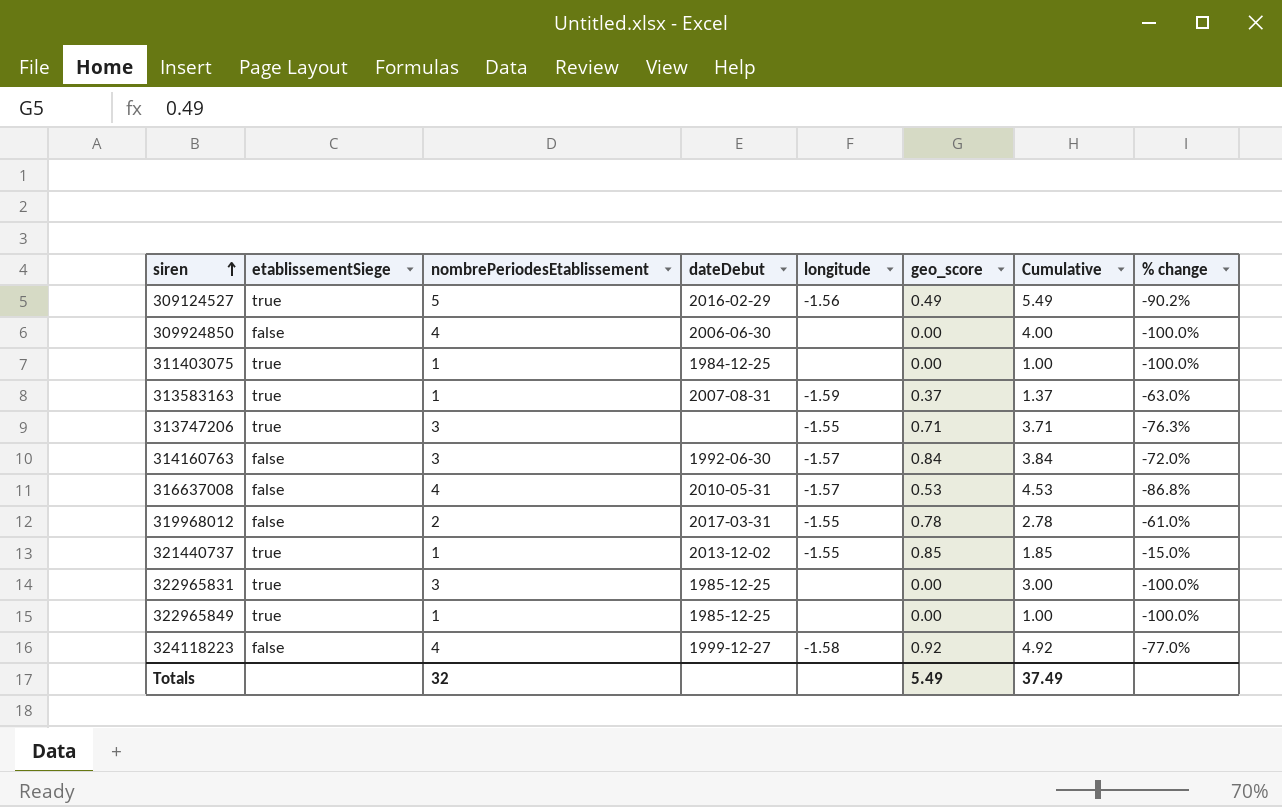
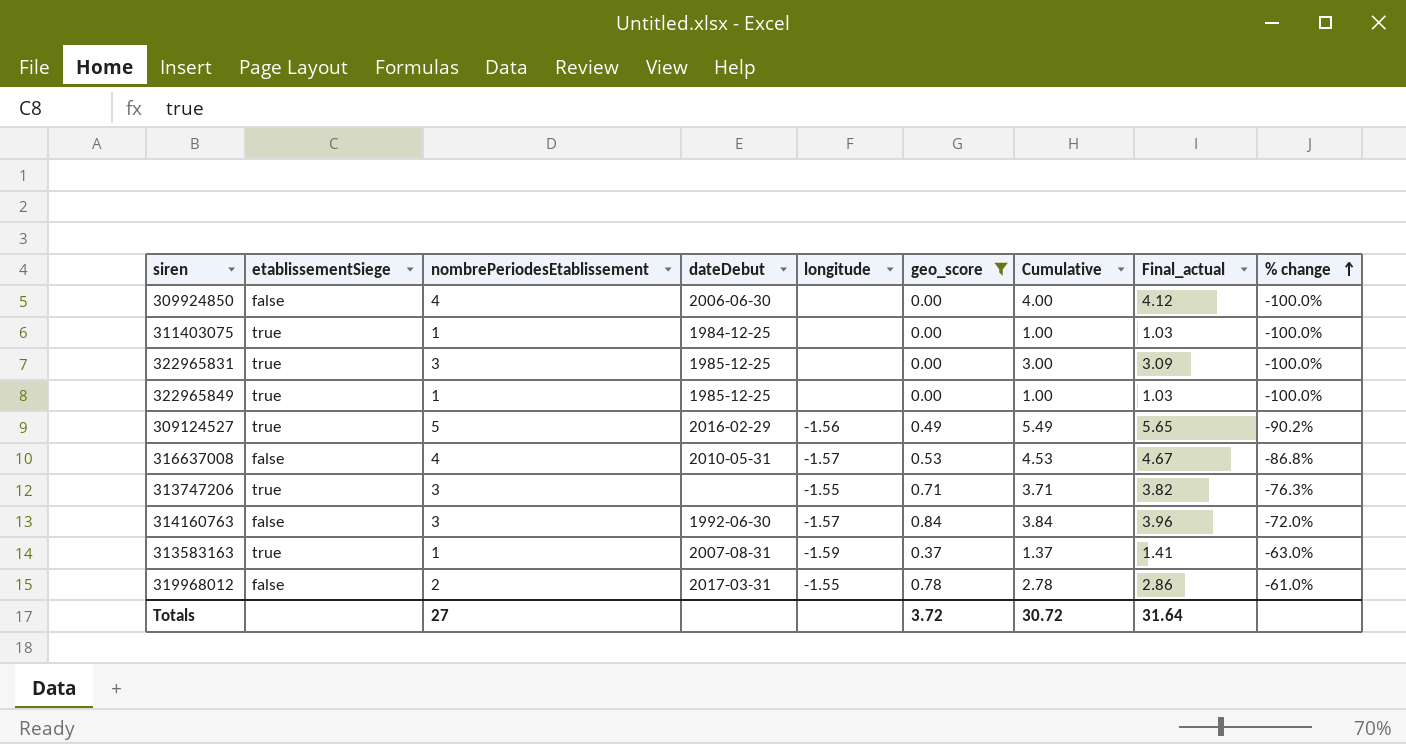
filter: none -> geo_score <= 0.84
row order: siren ascending -> % change ascending
column Final_actual | formula: none -> [Cumulative] * 1.03
Totals | nombrePeriodesEtablissement: 32 -> 27
Totals | geo_score: 5.49 -> 3.72
Totals | Cumulative: 37.49 -> 30.72

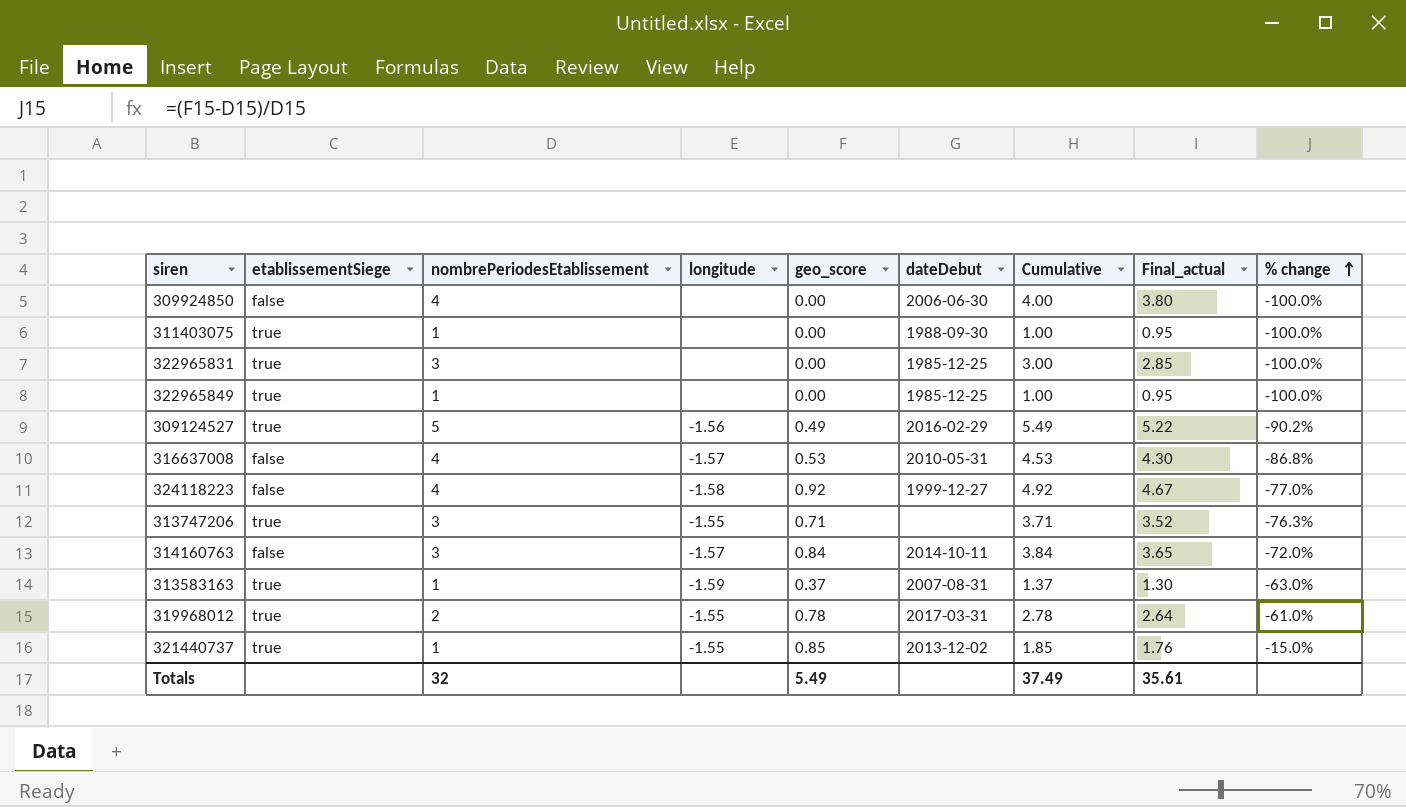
filter: geo_score <= 0.84 -> none
column dateDebut | position: 4 -> 6
column Final_actual | formula: [Cumulative] * 1.03 -> [Cumulative] * 0.95
311403075 | dateDebut: 1984-12-25 -> 1988-09-30
314160763 | dateDebut: 1992-06-30 -> 2014-10-11
319968012 | etablissementSiege: false -> true
Totals | nombrePeriodesEtablissement: 27 -> 32
Totals | geo_score: 3.72 -> 5.49
Totals | Cumulative: 30.72 -> 37.49
Totals | Final_actual: 31.64 -> 35.61

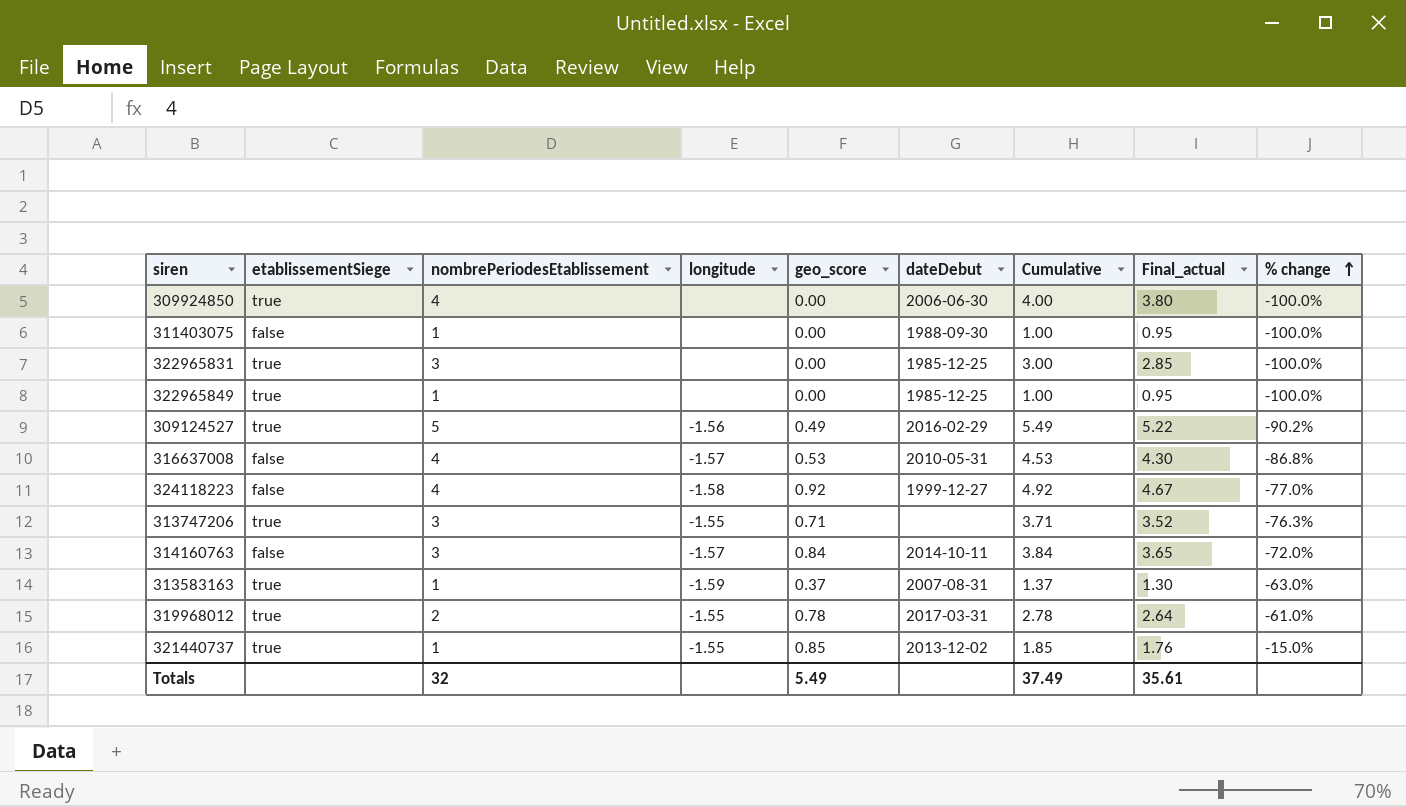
309924850 | etablissementSiege: false -> true
311403075 | etablissementSiege: true -> false

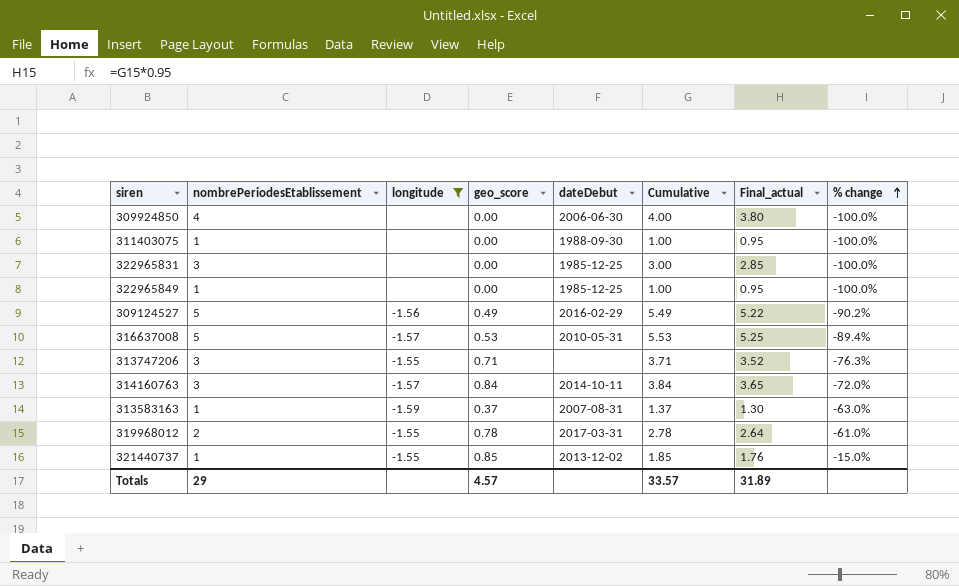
filter: none -> longitude != -1.58
column etablissementSiege | position: 2 -> none
316637008 | nombrePeriodesEtablissement: 4 -> 5
316637008 | Cumulative: 4.53 -> 5.53
316637008 | Final_actual: 4.30 -> 5.25
316637008 | % change: -86.8% -> -89.4%
Totals | nombrePeriodesEtablissement: 32 -> 29
Totals | geo_score: 5.49 -> 4.57
Totals | Cumulative: 37.49 -> 33.57
Totals | Final_actual: 35.61 -> 31.89

